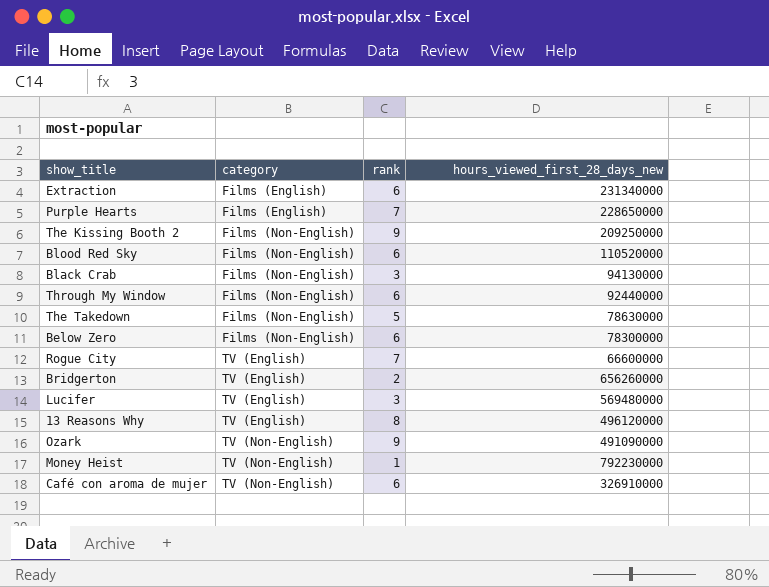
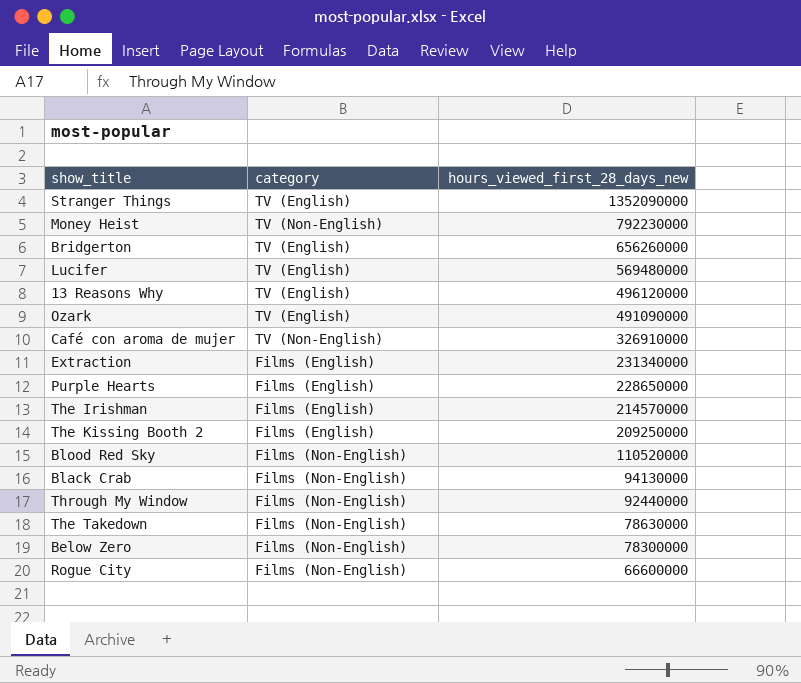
row order: category ascending -> hours_viewed_first_28_days_new descending
column rank | position: 3 -> none
row Stranger Things: none -> TV (English) | 1352090000
Ozark | category: TV (Non-English) -> TV (English)
row The Irishman: none -> Films (English) | 214570000
The Kissing Booth 2 | category: Films (Non-English) -> Films (English)
Rogue City | category: TV (English) -> Films (Non-English)

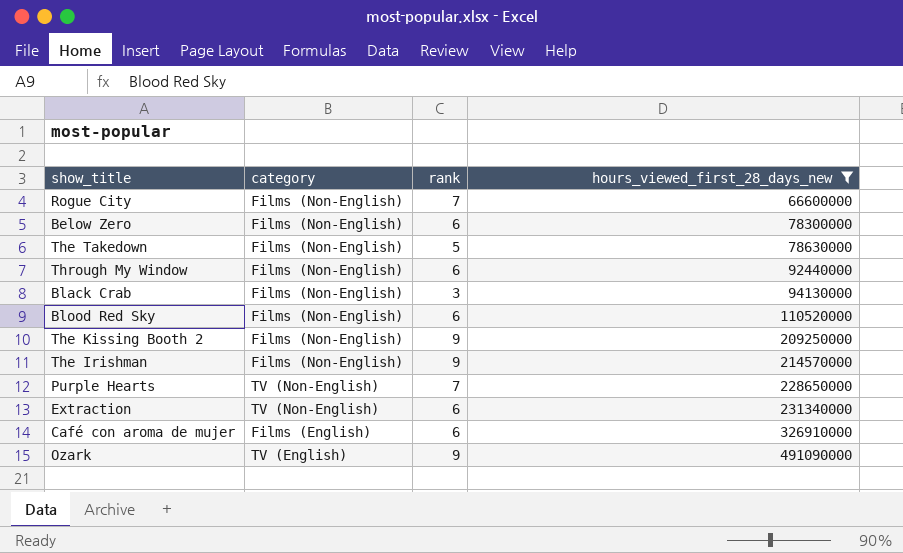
filter: none -> hours_viewed_first_28_days_new <= 491090000
row order: hours_viewed_first_28_days_new descending -> hours_viewed_first_28_days_new ascending
column rank | position: none -> 3
The Kissing Booth 2 | category: Films (English) -> Films (Non-English)
The Irishman | category: Films (English) -> Films (Non-English)
Purple Hearts | category: Films (English) -> TV (Non-English)
Extraction | category: Films (English) -> TV (Non-English)
Café con aroma de mujer | category: TV (Non-English) -> Films (English)

